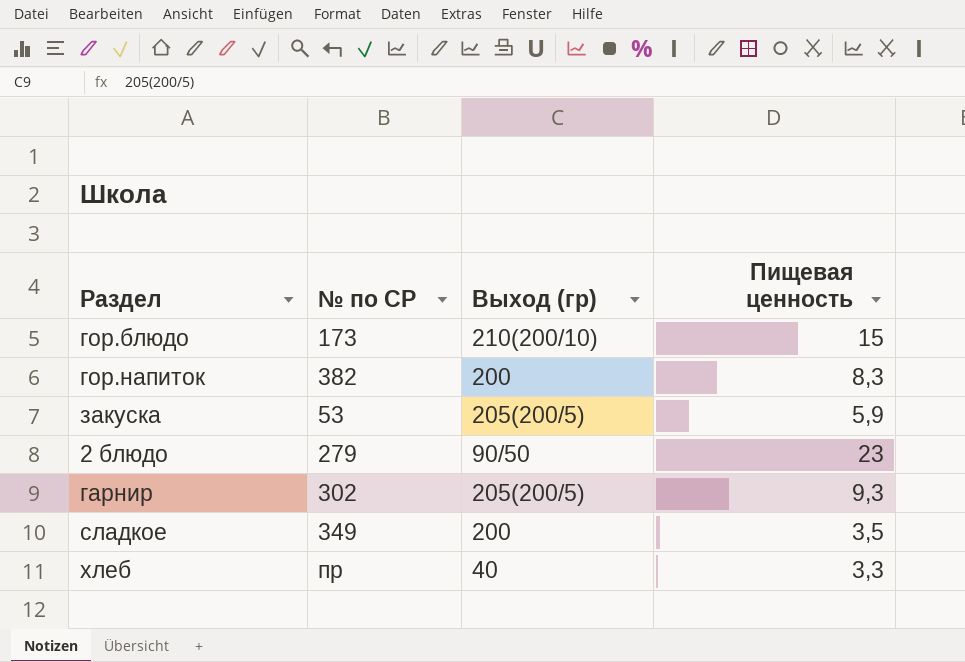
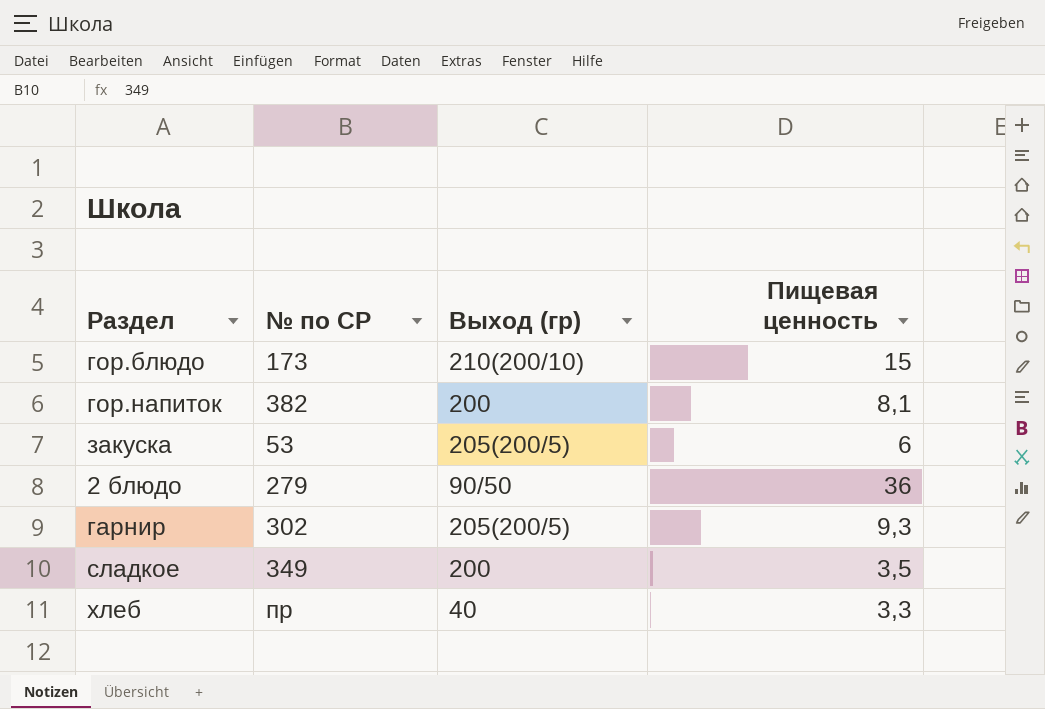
гор.напиток | Пищевая ценность: 8,3 -> 8,1
закуска | Пищевая ценность: 5,9 -> 6
2 блюдо | Пищевая ценность: 23 -> 36

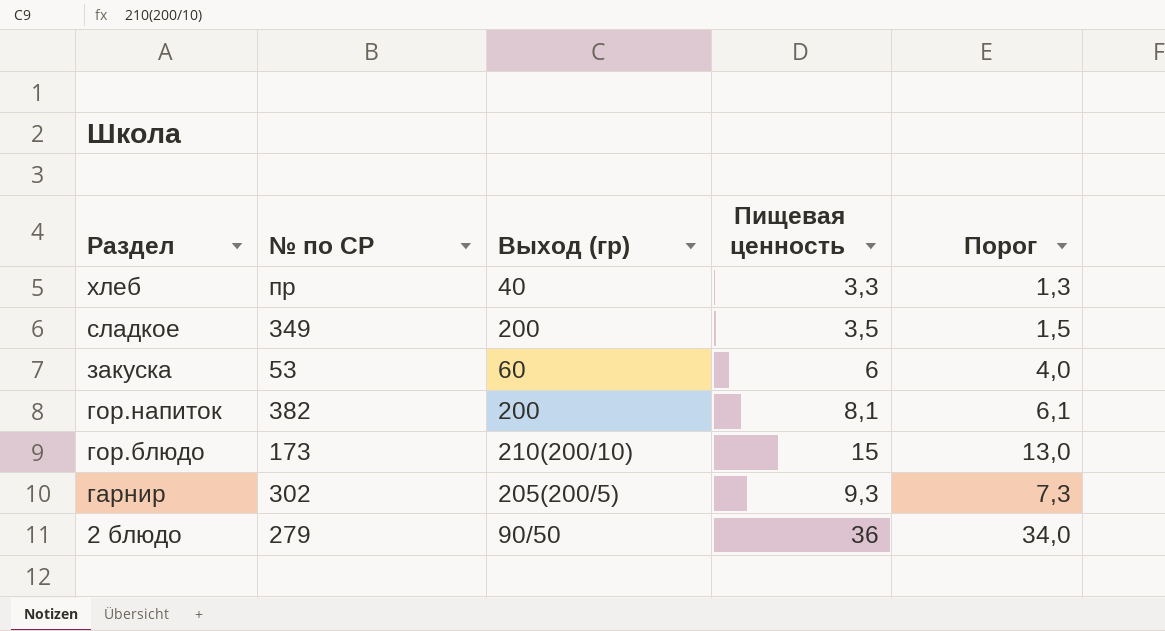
row order: none -> Раздел descending
column Порог | formula: none -> [Пищевая ценность] - 2
закуска | Выход (гр): 205(200/5) -> 60

